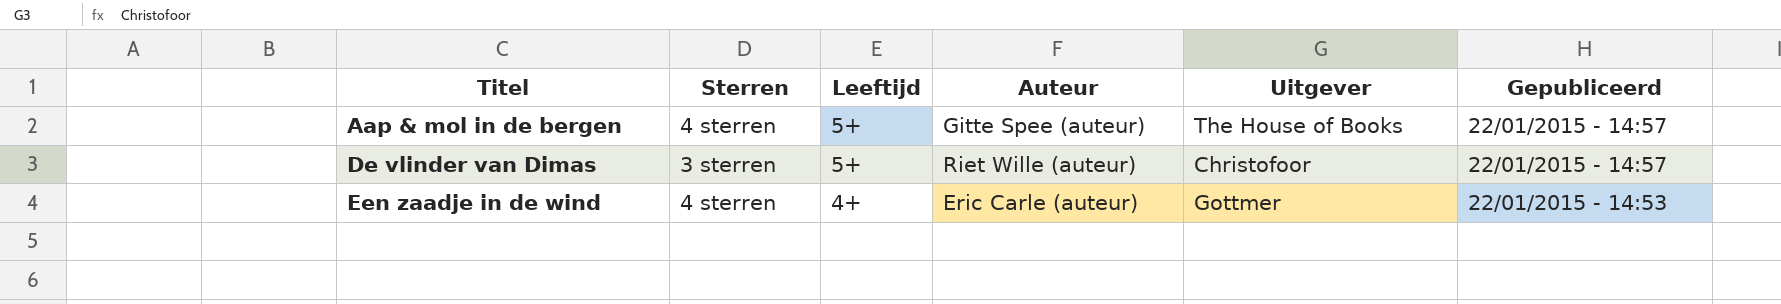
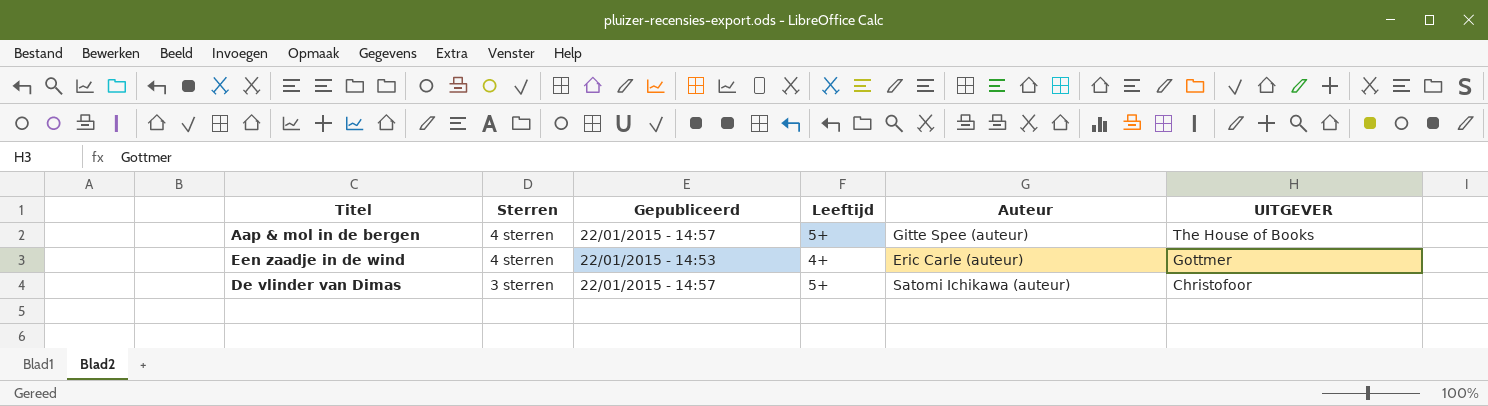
row order: Titel ascending -> Sterren descending
column Gepubliceerd | position: 6 -> 3
column name: Uitgever -> UITGEVER
De vlinder van Dimas | Auteur: Riet Wille (auteur) -> Satomi Ichikawa (auteur)

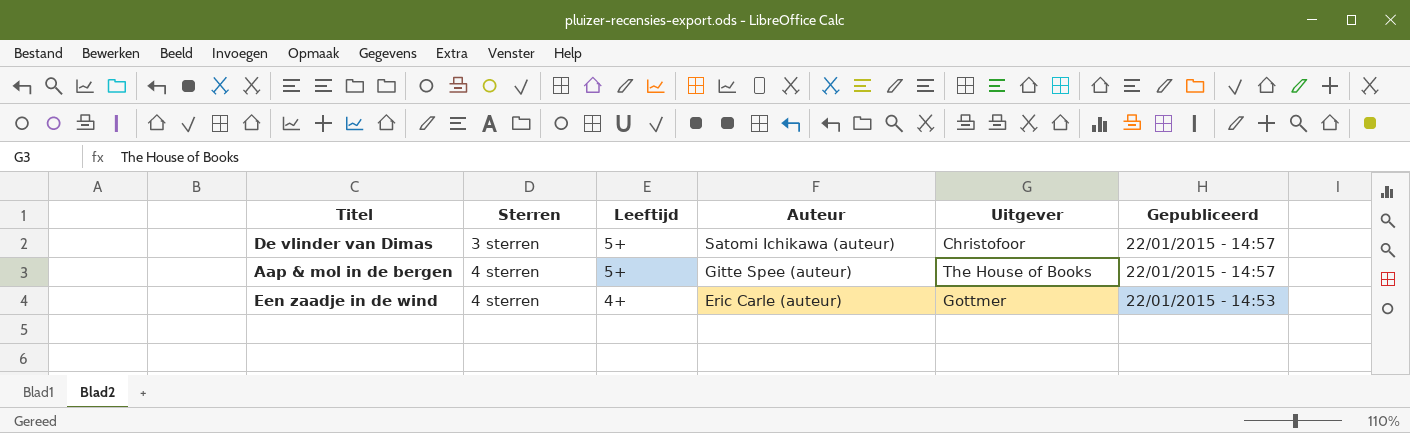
row order: Sterren descending -> Sterren ascending
column name: UITGEVER -> Uitgever
column Gepubliceerd | position: 3 -> 6

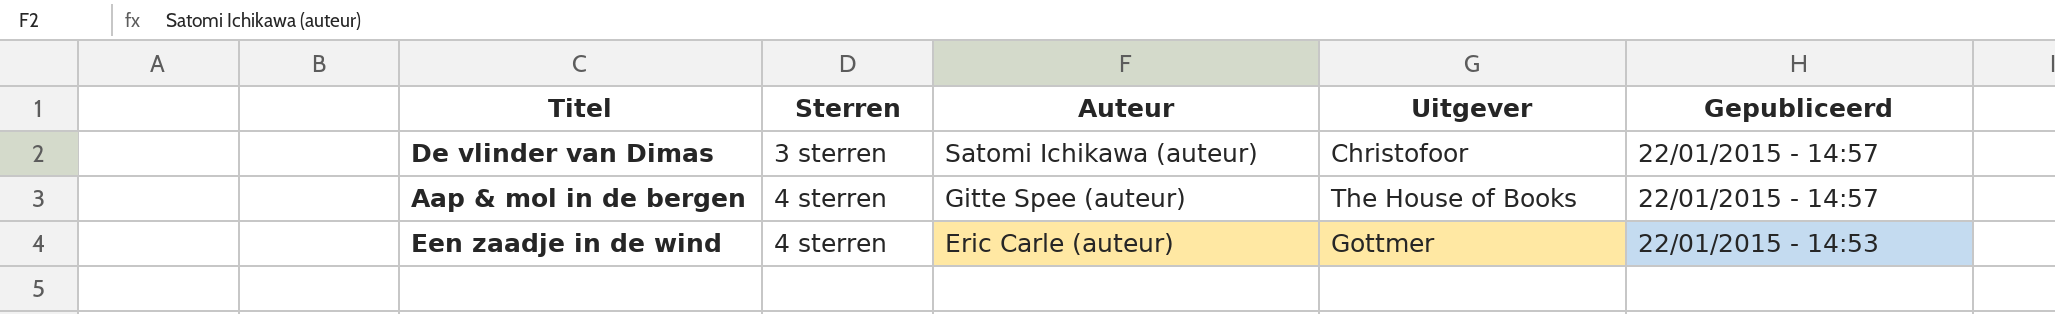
column Leeftijd | position: 3 -> none

